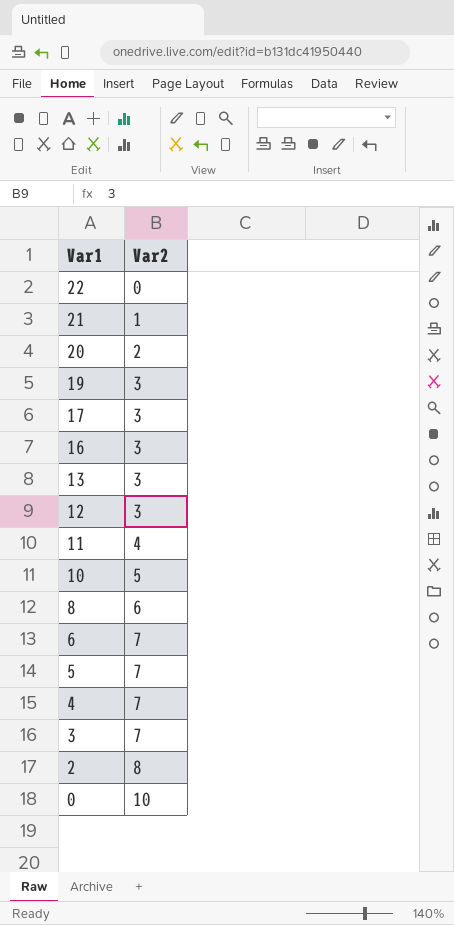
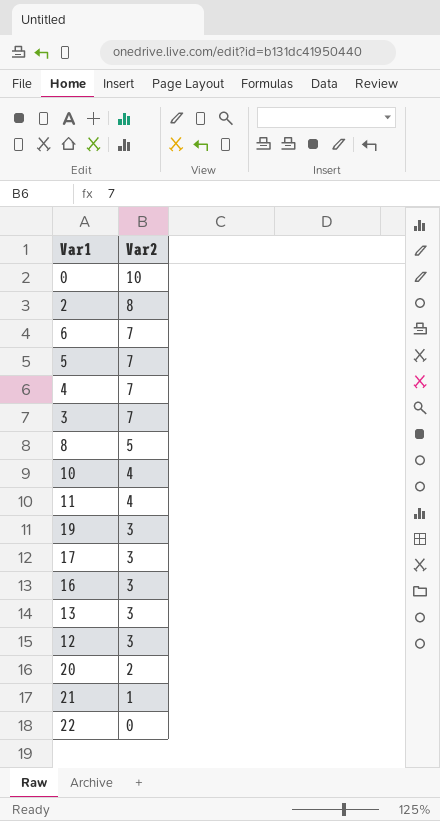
row order: Var1 descending -> Var2 descending
8 | Var2: 6 -> 5
10 | Var2: 5 -> 4

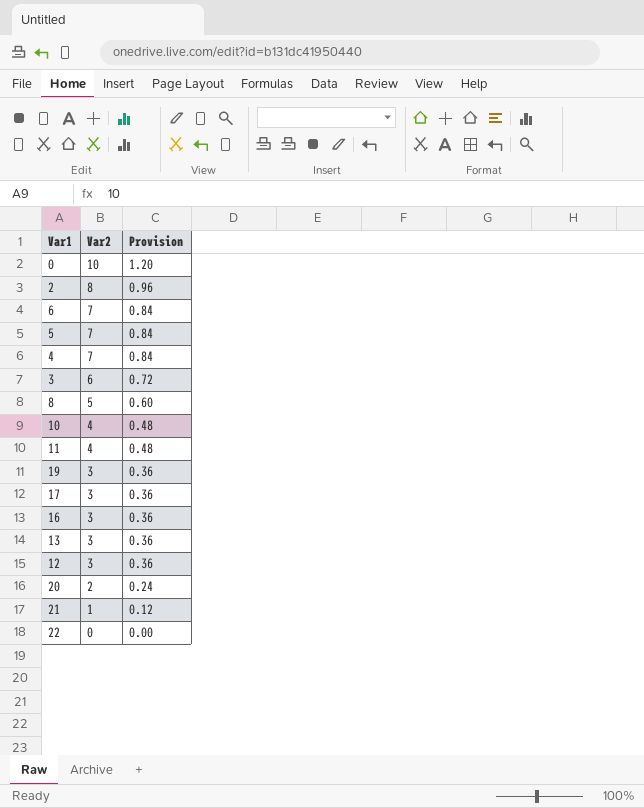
column Provision | formula: none -> [Var2] * 0.12
3 | Var2: 7 -> 6

